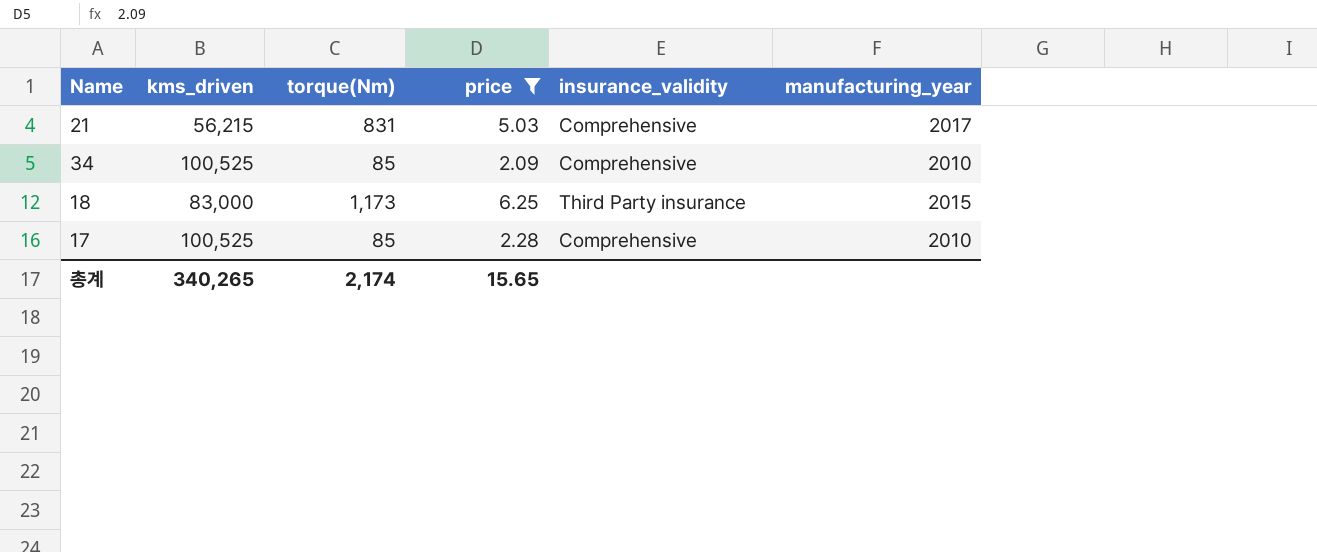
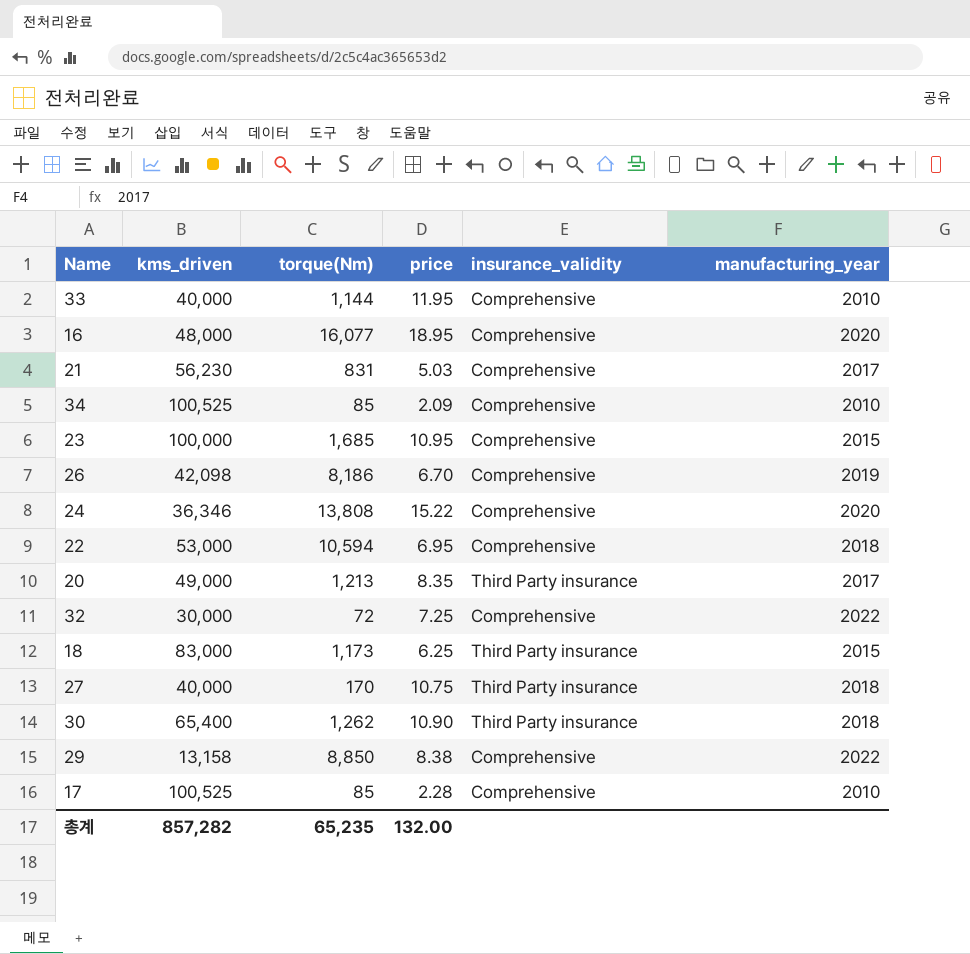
filter: price <= 6.25 -> none
21 | kms_driven: 56,215 -> 56,230
총계 | kms_driven: 340,265 -> 857,282
총계 | torque(Nm): 2,174 -> 65,235
총계 | price: 15.65 -> 132.00

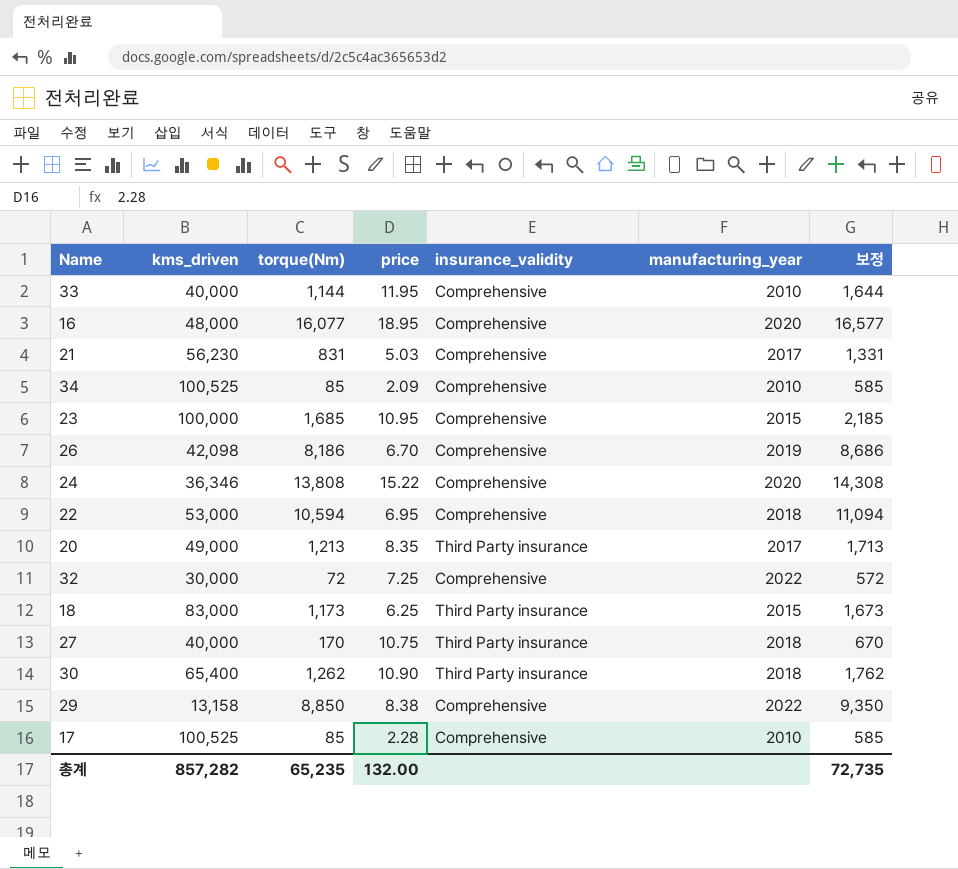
column 보정 | formula: none -> [torque(Nm)] + 500

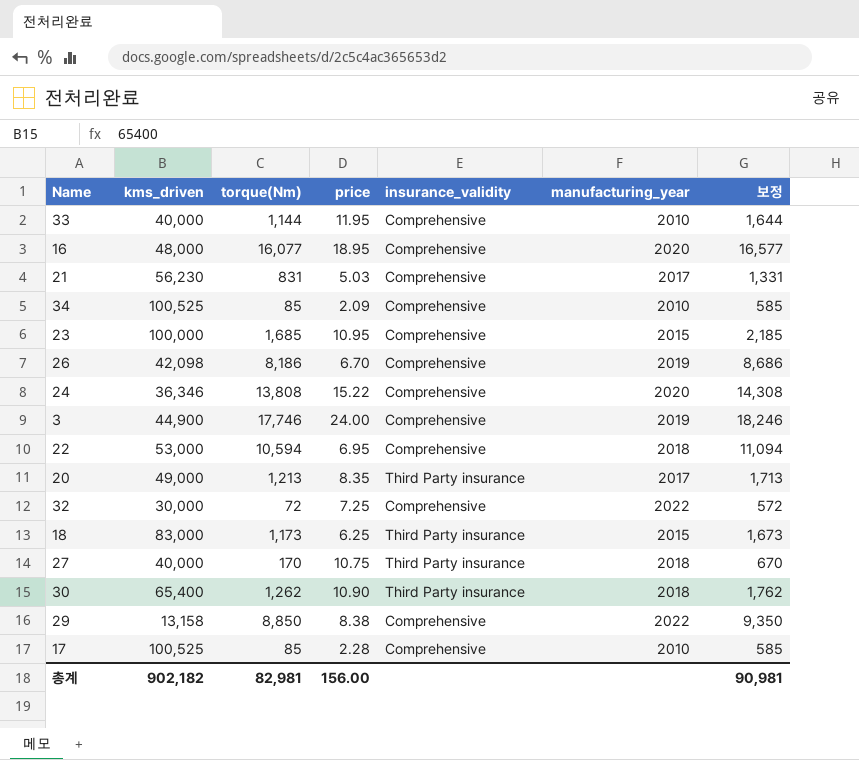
row 3: none -> 44,900 | 17,746 | 24.00 | Comprehensive | 2019 | 18,246
총계 | kms_driven: 857,282 -> 902,182
총계 | torque(Nm): 65,235 -> 82,981
총계 | price: 132.00 -> 156.00
총계 | 보정: 72,735 -> 90,981

